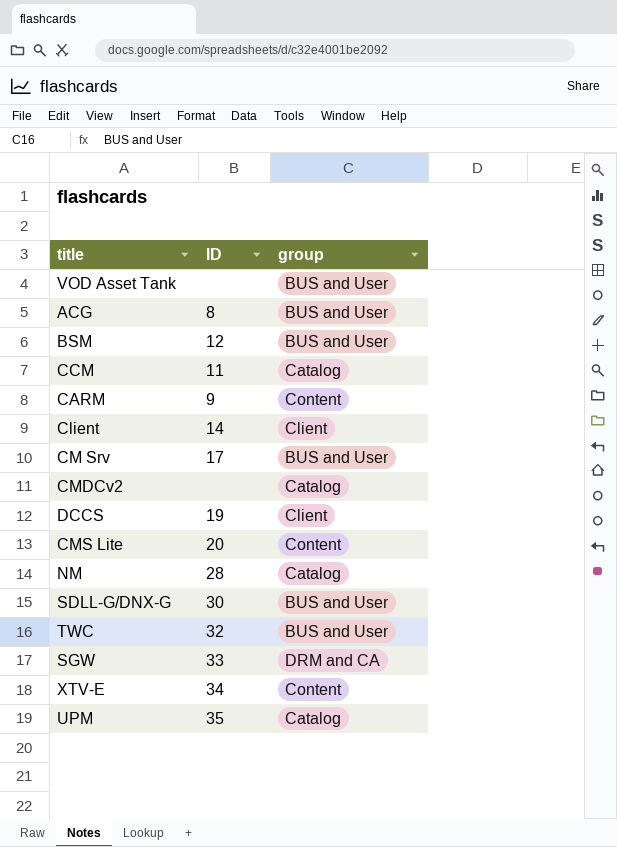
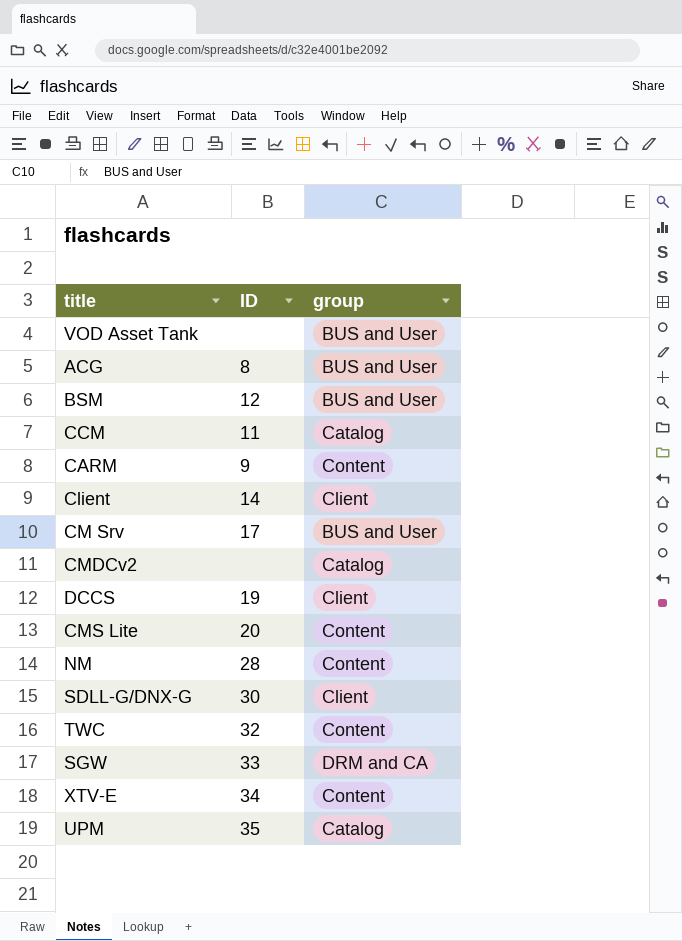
NM | group: Catalog -> Content
SDLL-G/DNX-G | group: BUS and User -> Client
TWC | group: BUS and User -> Content

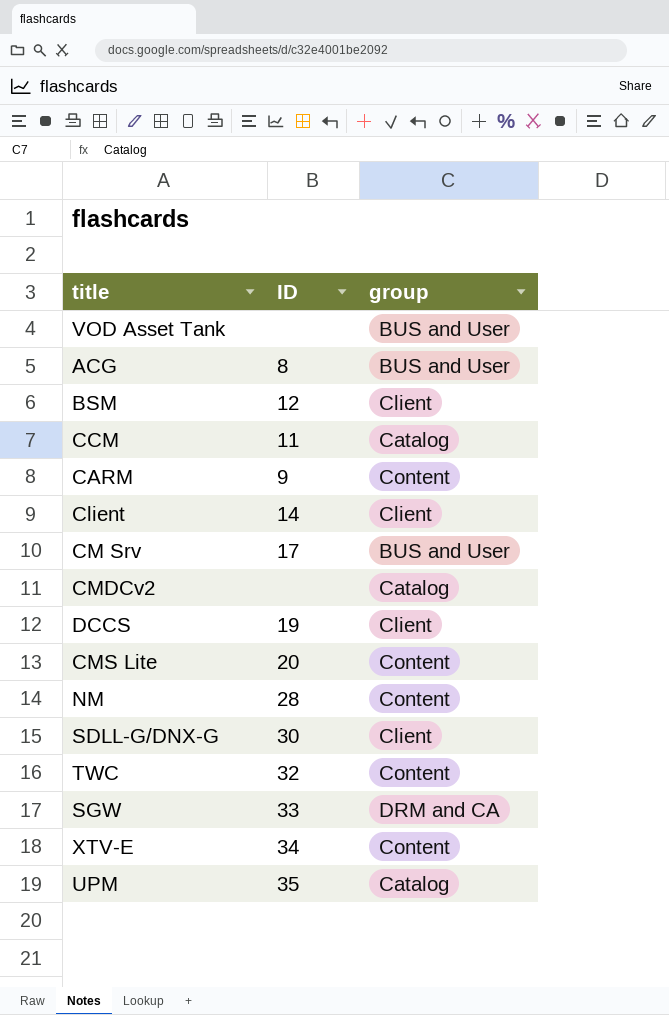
BSM | group: BUS and User -> Client

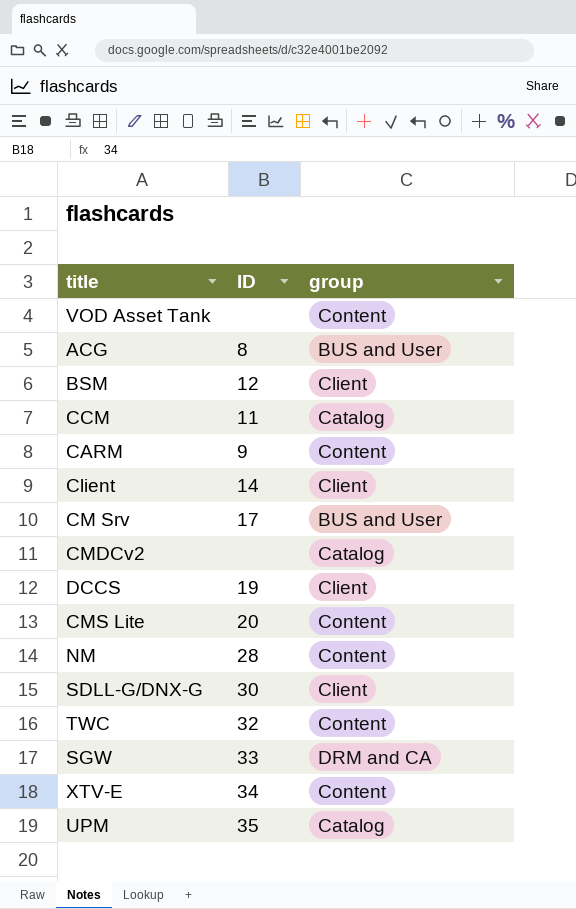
VOD Asset Tank | group: BUS and User -> Content

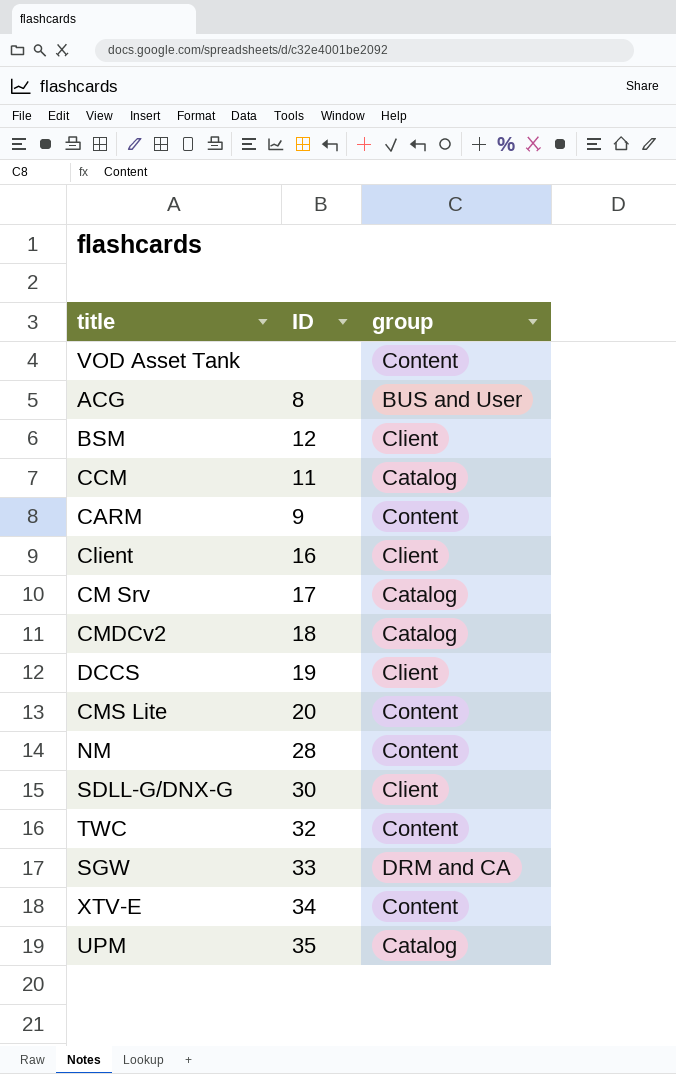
Client | ID: 14 -> 16
CM Srv | group: BUS and User -> Catalog
CMDCv2 | ID: none -> 18

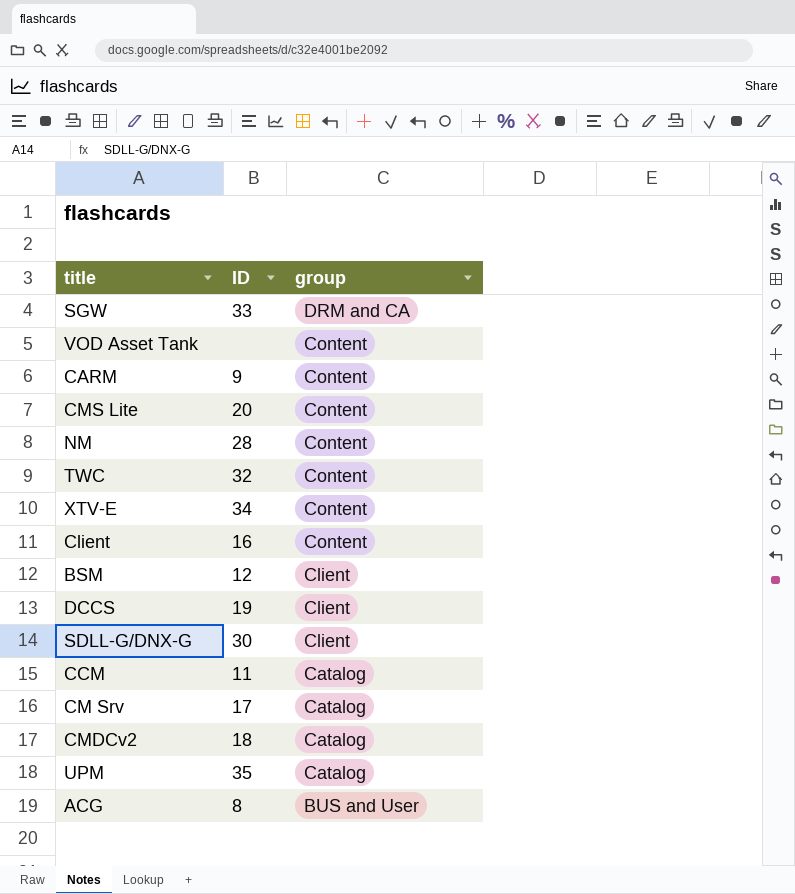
row order: none -> group descending
Client | group: Client -> Content

